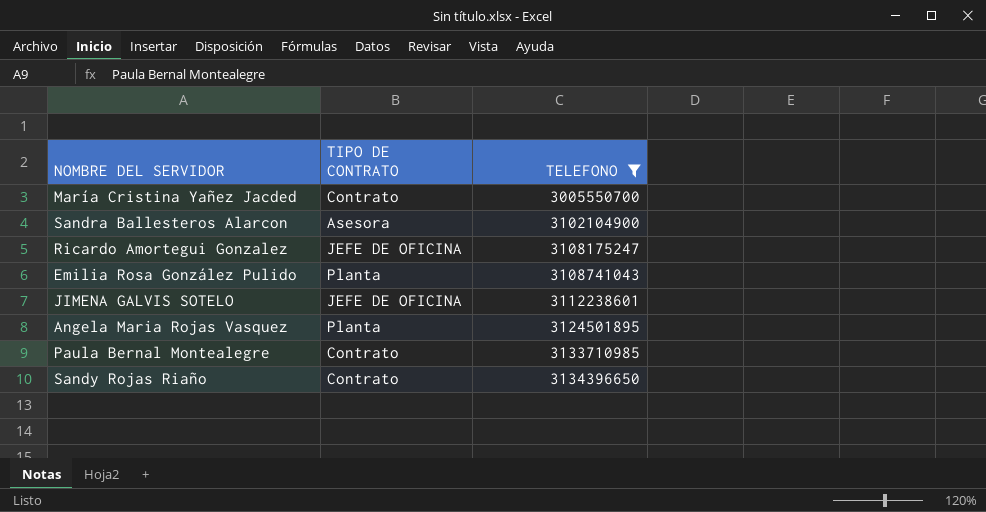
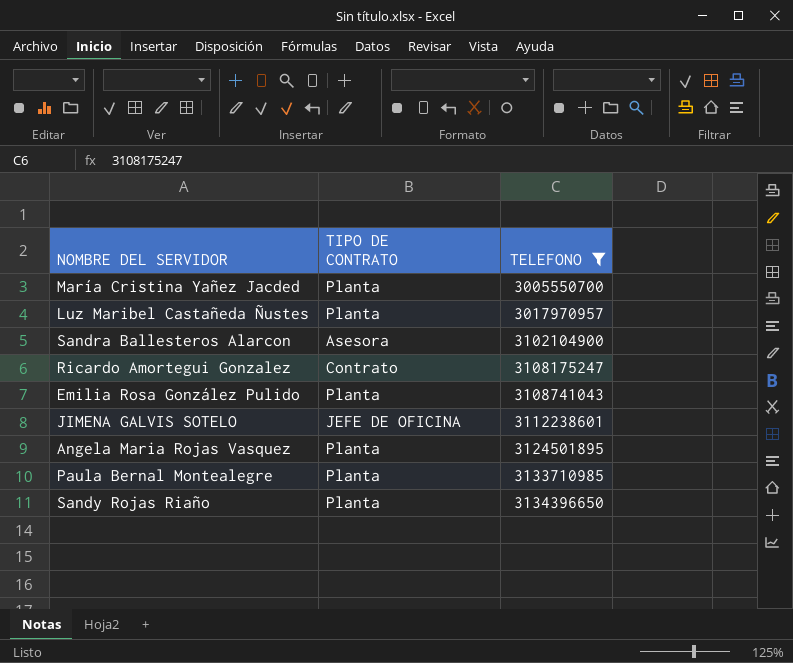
María Cristina Yañez Jacded | TIPO DE CONTRATO: Contrato -> Planta
row Luz Maribel Castañeda Ñustes: none -> Planta | 3017970957
Ricardo Amortegui Gonzalez | TIPO DE CONTRATO: JEFE DE OFICINA -> Contrato
Paula Bernal Montealegre | TIPO DE CONTRATO: Contrato -> Planta
Sandy Rojas Riaño | TIPO DE CONTRATO: Contrato -> Planta

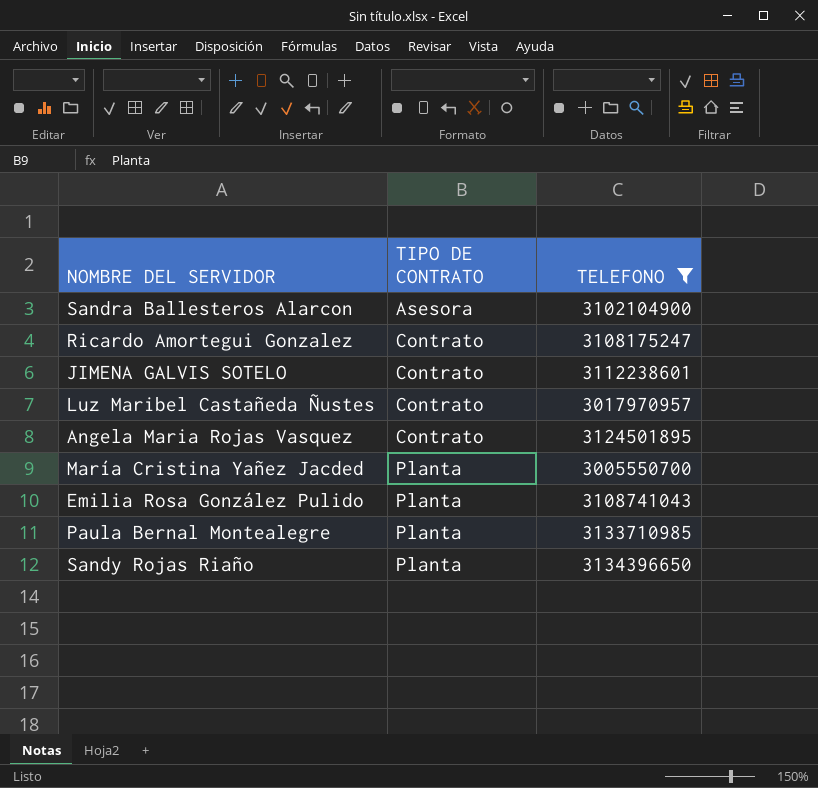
row order: TELEFONO ascending -> TIPO DE CONTRATO ascending
JIMENA GALVIS SOTELO | TIPO DE CONTRATO: JEFE DE OFICINA -> Contrato
Luz Maribel Castañeda Ñustes | TIPO DE CONTRATO: Planta -> Contrato
Angela Maria Rojas Vasquez | TIPO DE CONTRATO: Planta -> Contrato

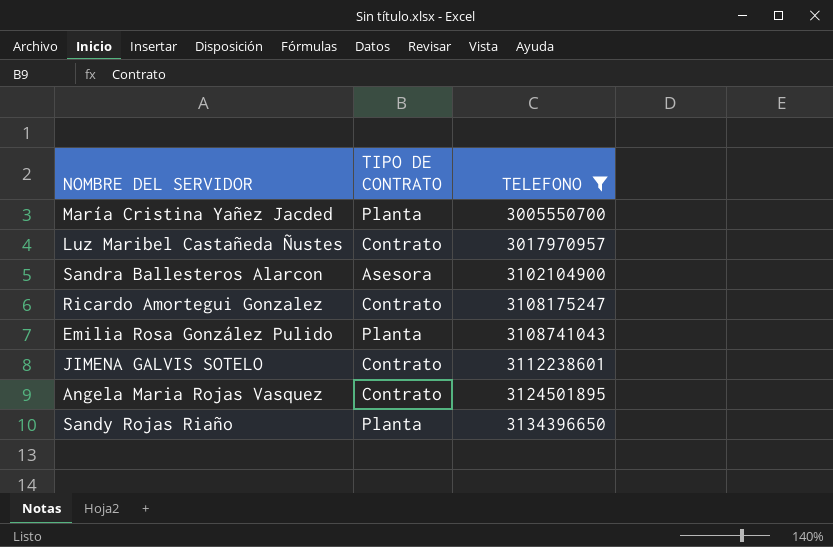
row order: TIPO DE CONTRATO ascending -> TELEFONO ascending
row Paula Bernal Montealegre: Planta | 3133710985 -> none

